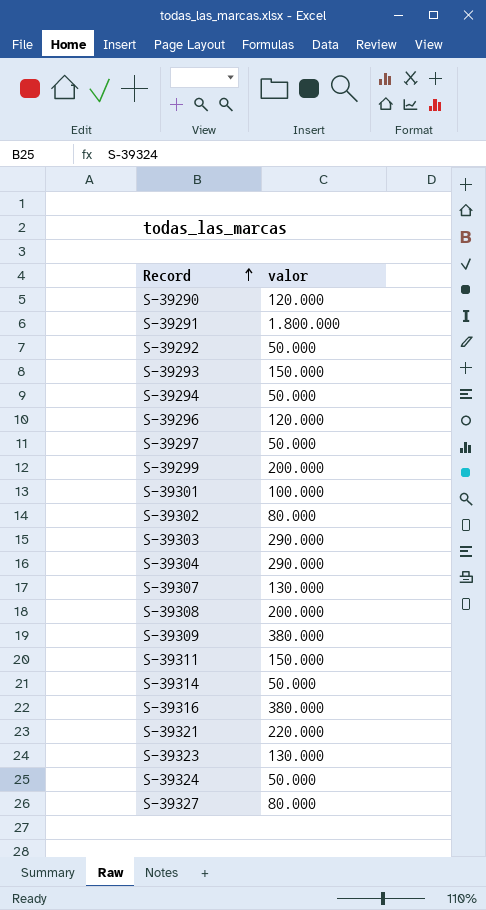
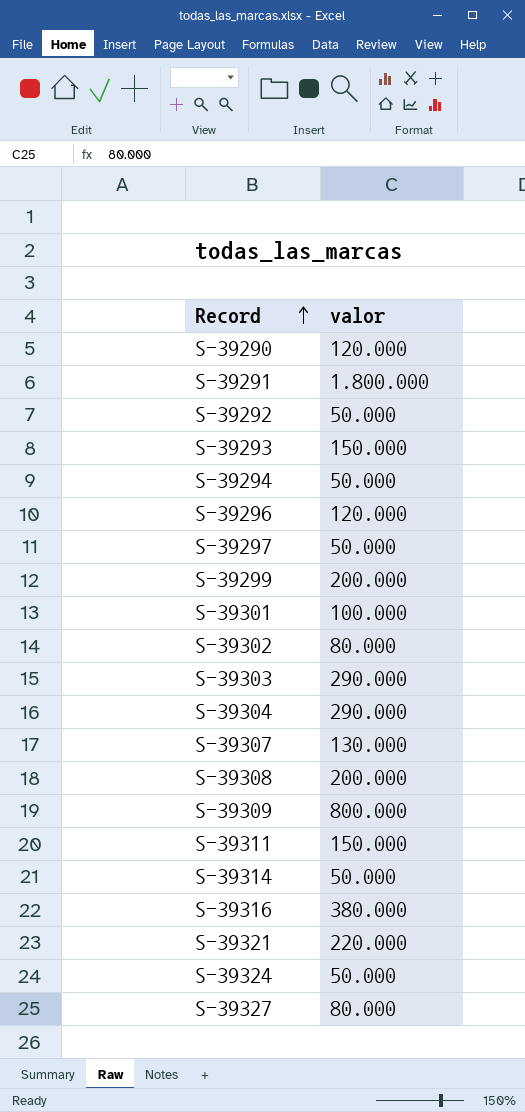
row S-39323: 130.000 -> none
S-39309 | valor: 380.000 -> 800.000

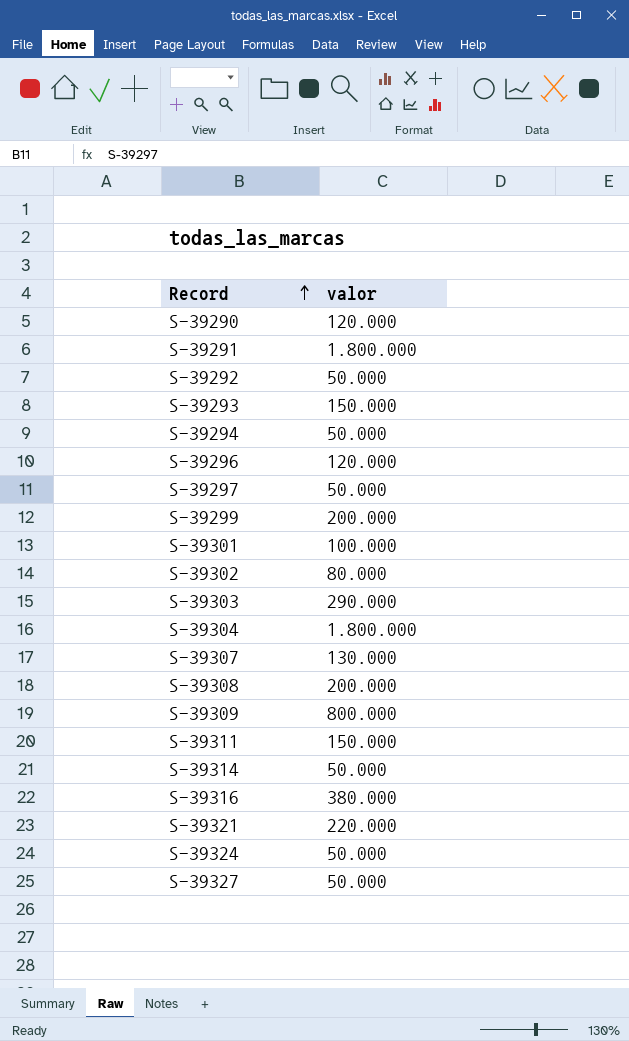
S-39304 | valor: 290.000 -> 1.800.000
S-39327 | valor: 80.000 -> 50.000

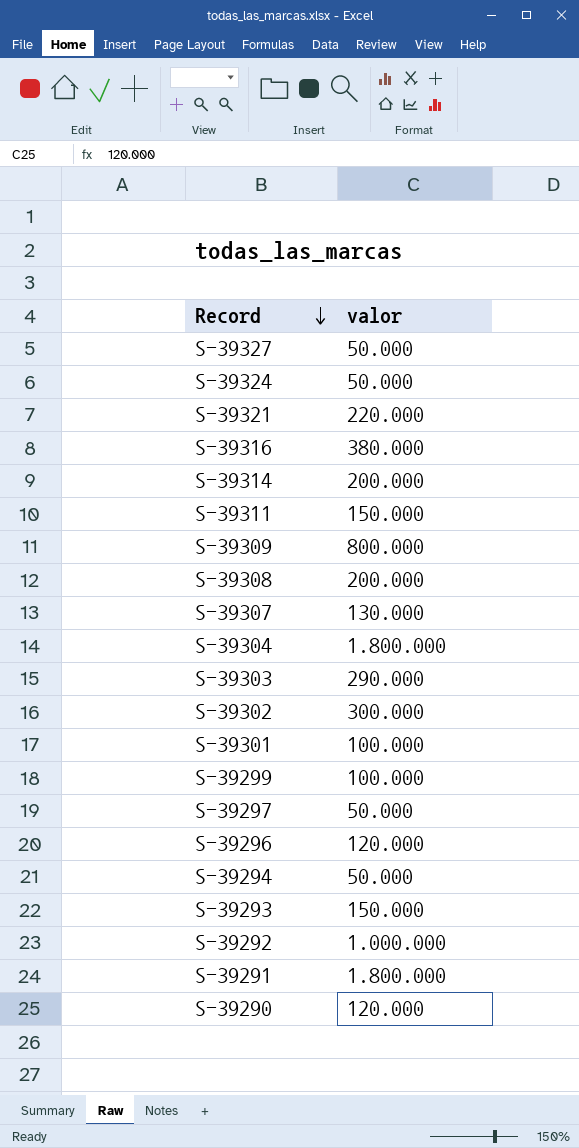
row order: Record ascending -> Record descending
S-39314 | valor: 50.000 -> 200.000
S-39302 | valor: 80.000 -> 300.000
S-39299 | valor: 200.000 -> 100.000
S-39292 | valor: 50.000 -> 1.000.000

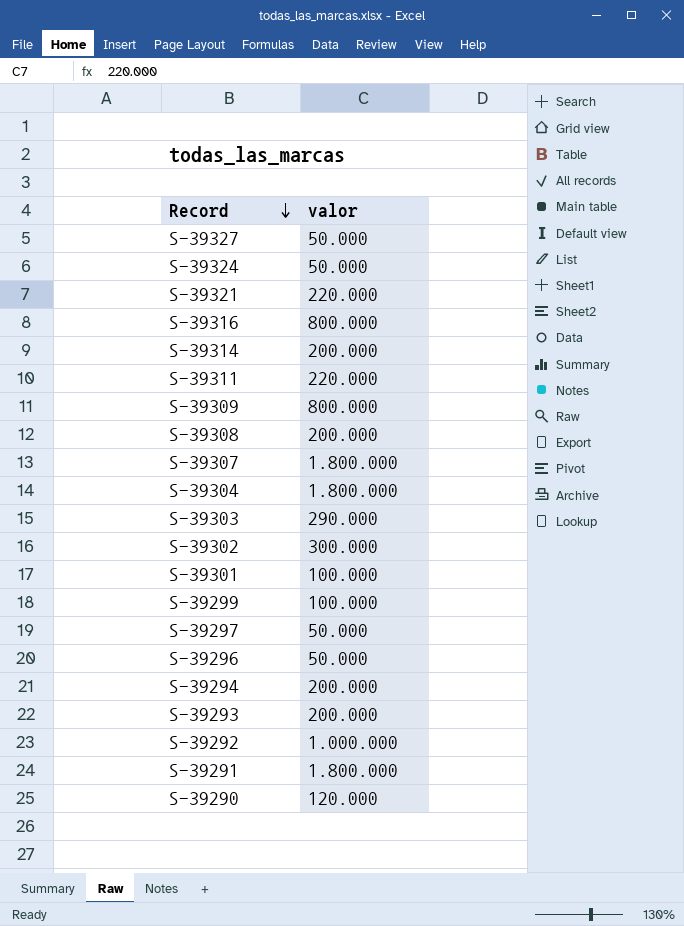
S-39316 | valor: 380.000 -> 800.000
S-39311 | valor: 150.000 -> 220.000
S-39307 | valor: 130.000 -> 1.800.000
S-39296 | valor: 120.000 -> 50.000
S-39294 | valor: 50.000 -> 200.000
S-39293 | valor: 150.000 -> 200.000

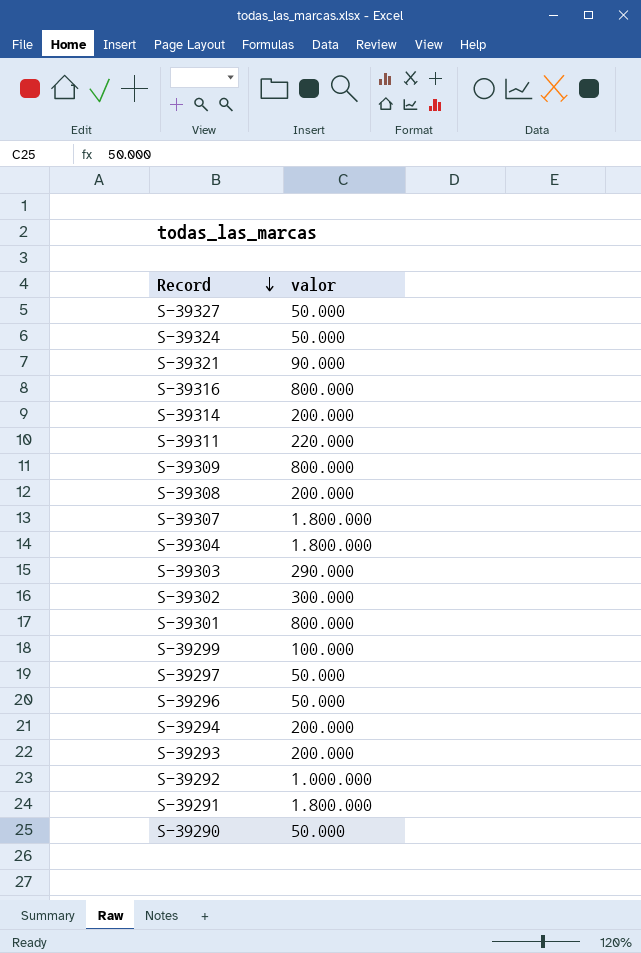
S-39321 | valor: 220.000 -> 90.000
S-39301 | valor: 100.000 -> 800.000
S-39290 | valor: 120.000 -> 50.000

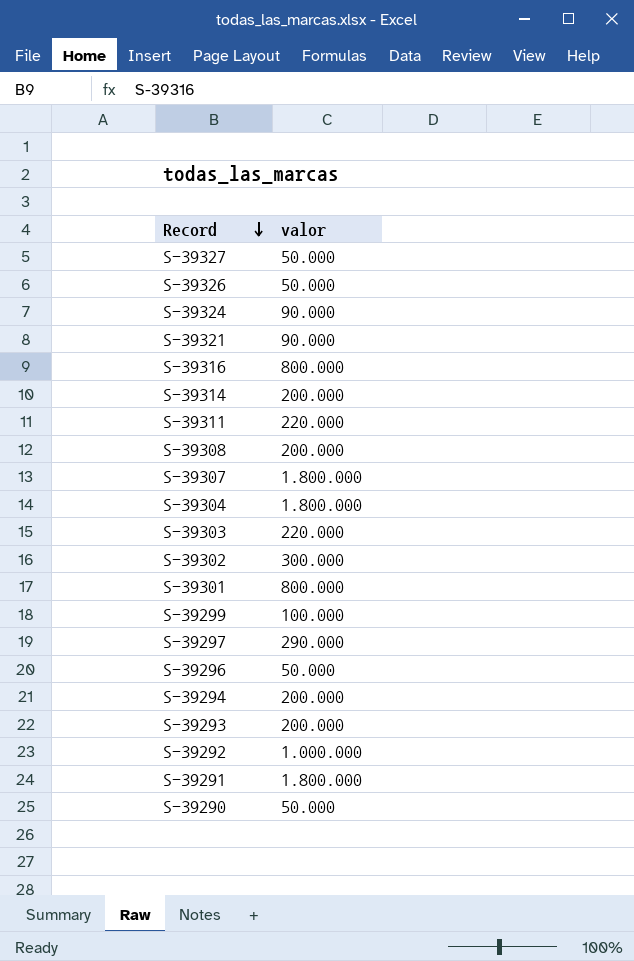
row S-39309: 800.000 -> none
row S-39326: none -> 50.000
S-39324 | valor: 50.000 -> 90.000
S-39303 | valor: 290.000 -> 220.000
S-39297 | valor: 50.000 -> 290.000

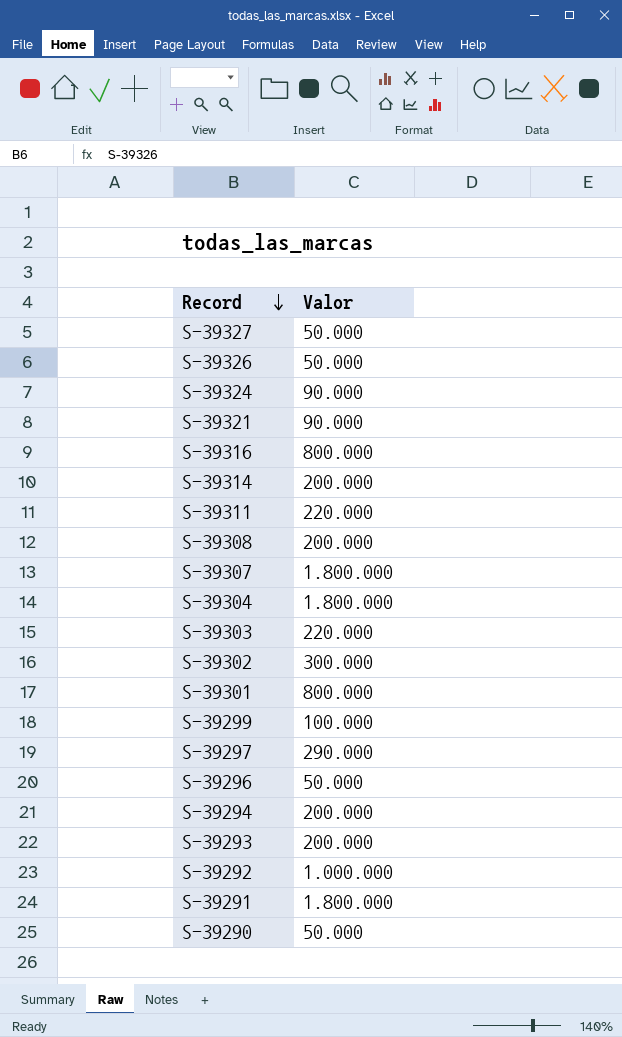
column name: valor -> Valor

